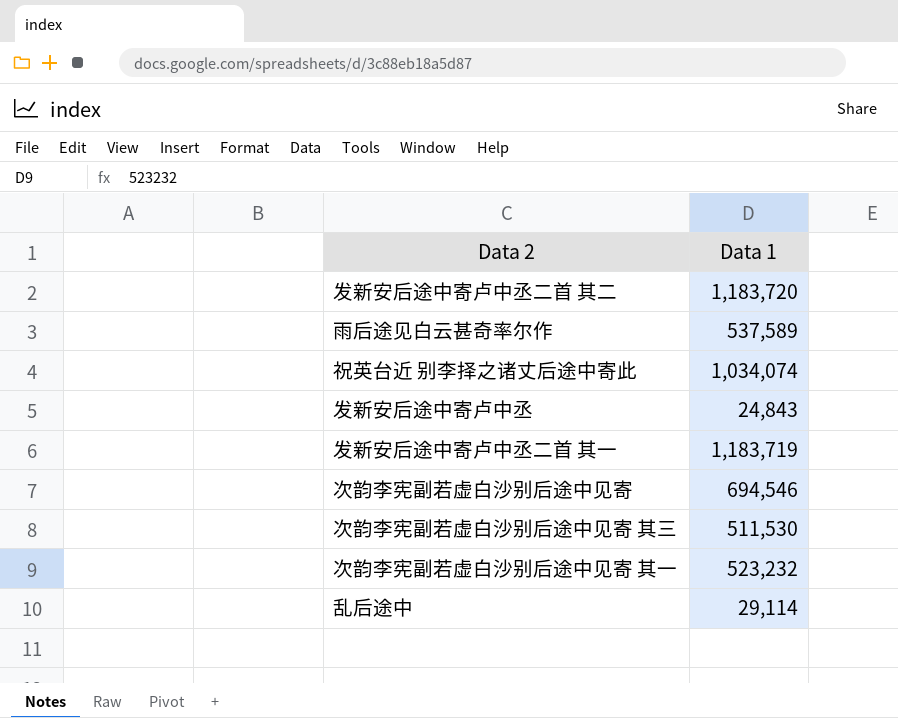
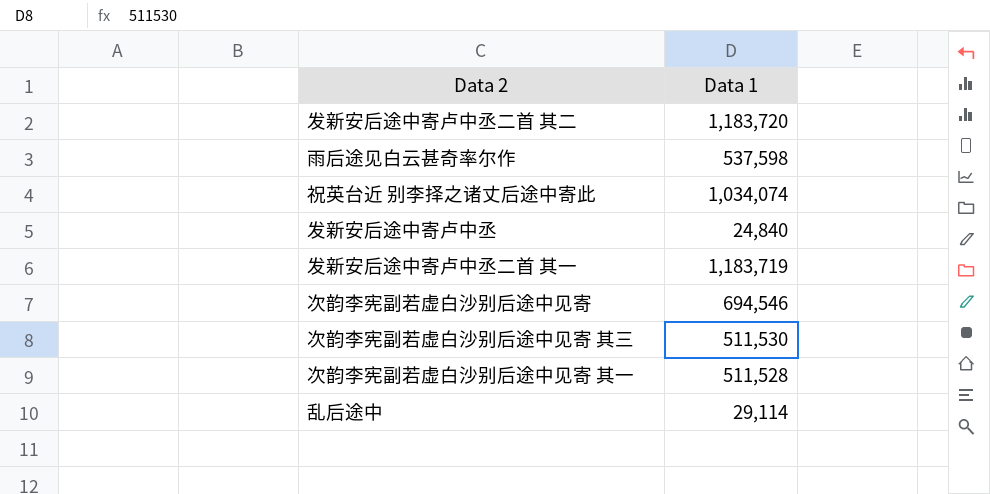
雨后途见白云甚奇率尔作 | Data 1: 537,589 -> 537,598
发新安后途中寄卢中丞 | Data 1: 24,843 -> 24,840
次韵李宪副若虚白沙别后途中见寄 其一 | Data 1: 523,232 -> 511,528

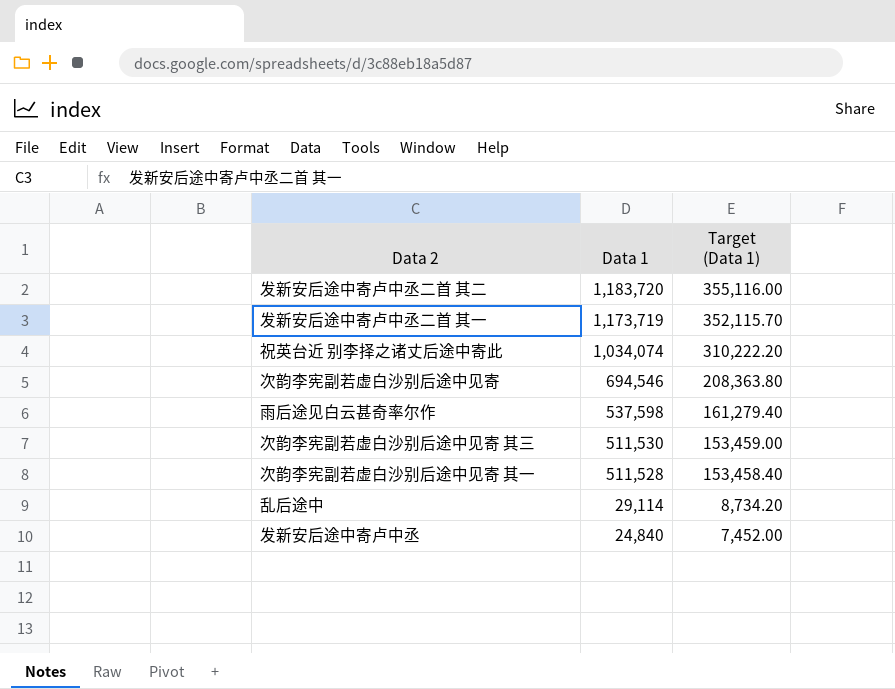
row order: none -> Data 1 descending
column Target (Data 1) | formula: none -> [Data 1] * 0.3
发新安后途中寄卢中丞二首 其一 | Data 1: 1,183,719 -> 1,173,719

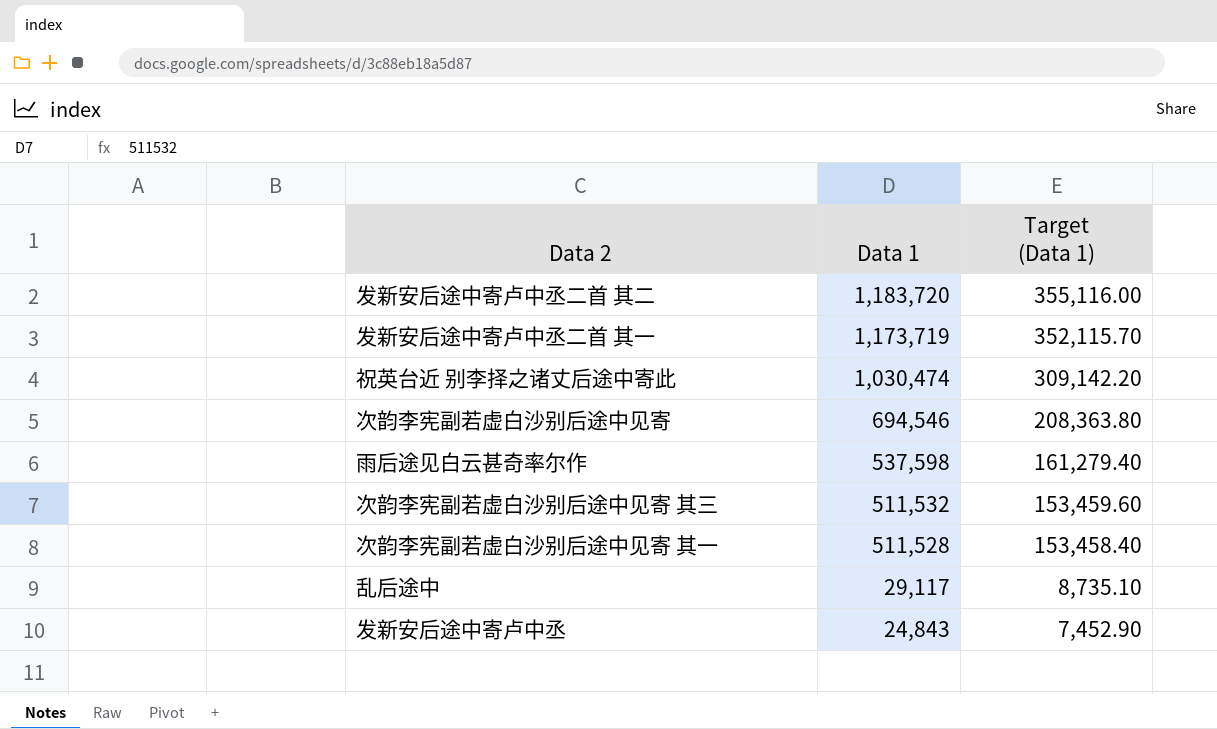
祝英台近 别李择之诸丈后途中寄此 | Data 1: 1,034,074 -> 1,030,474
祝英台近 别李择之诸丈后途中寄此 | Target (Data 1): 310,222.20 -> 309,142.20
次韵李宪副若虚白沙别后途中见寄 其三 | Data 1: 511,530 -> 511,532
次韵李宪副若虚白沙别后途中见寄 其三 | Target (Data 1): 153,459.00 -> 153,459.60
乱后途中 | Data 1: 29,114 -> 29,117
乱后途中 | Target (Data 1): 8,734.20 -> 8,735.10
发新安后途中寄卢中丞 | Data 1: 24,840 -> 24,843
发新安后途中寄卢中丞 | Target (Data 1): 7,452.00 -> 7,452.90

